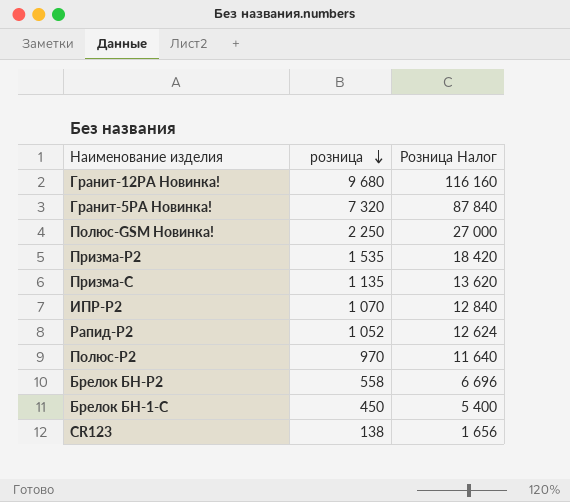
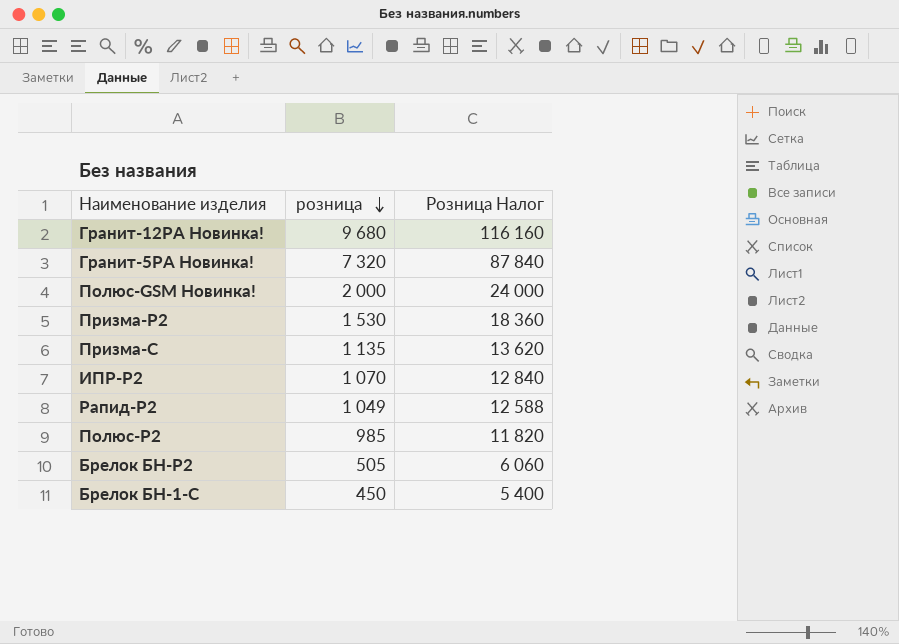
row CR123: 138 | 1 656 -> none
Полюс-GSM Новинка! | розница: 2 250 -> 2 000
Полюс-GSM Новинка! | Розница Налог: 27 000 -> 24 000
Призма-Р2 | розница: 1 535 -> 1 530
Призма-Р2 | Розница Налог: 18 420 -> 18 360
Рапид-Р2 | розница: 1 052 -> 1 049
Рапид-Р2 | Розница Налог: 12 624 -> 12 588
Полюс-Р2 | розница: 970 -> 985
Полюс-Р2 | Розница Налог: 11 640 -> 11 820
Брелок БН-Р2 | розница: 558 -> 505
Брелок БН-Р2 | Розница Налог: 6 696 -> 6 060

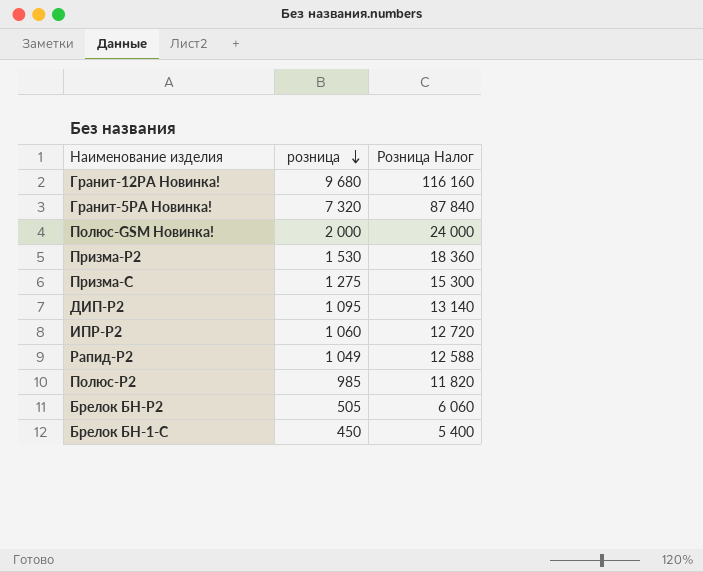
Призма-С | розница: 1 135 -> 1 275
Призма-С | Розница Налог: 13 620 -> 15 300
row ДИП-Р2: none -> 1 095 | 13 140
ИПР-Р2 | розница: 1 070 -> 1 060
ИПР-Р2 | Розница Налог: 12 840 -> 12 720

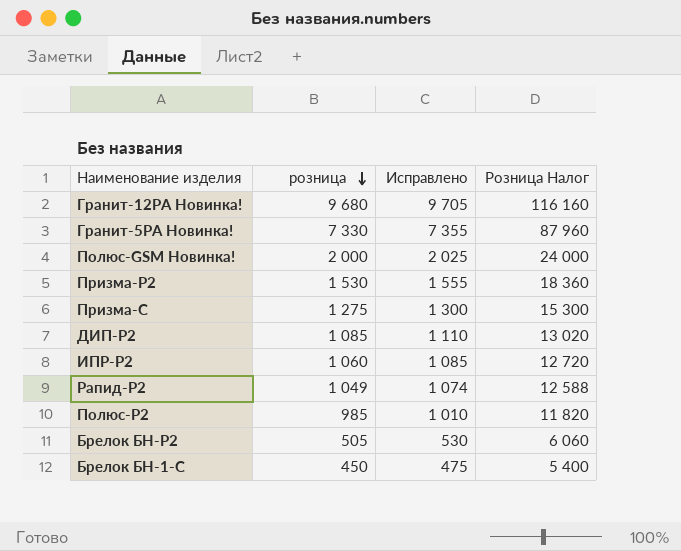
column Исправлено | formula: none -> [розница] + 25
Гранит-5РА Новинка! | розница: 7 320 -> 7 330
Гранит-5РА Новинка! | Розница Налог: 87 840 -> 87 960
ДИП-Р2 | розница: 1 095 -> 1 085
ДИП-Р2 | Розница Налог: 13 140 -> 13 020

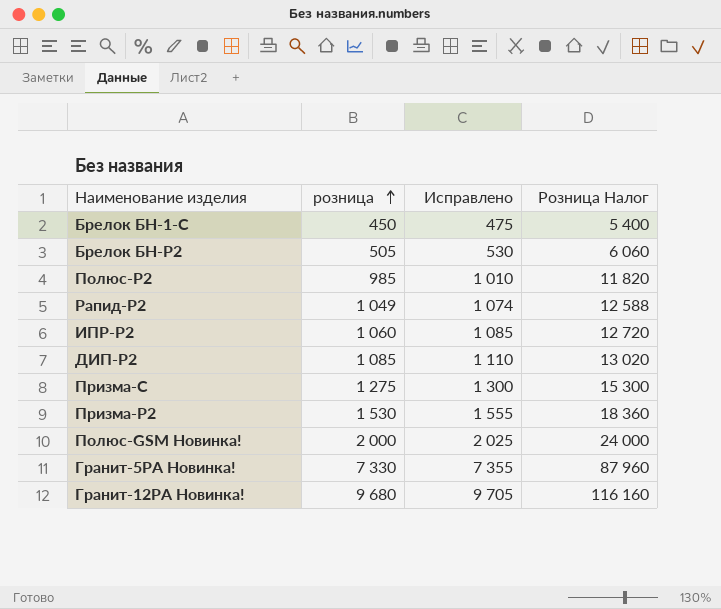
row order: розница descending -> розница ascending

